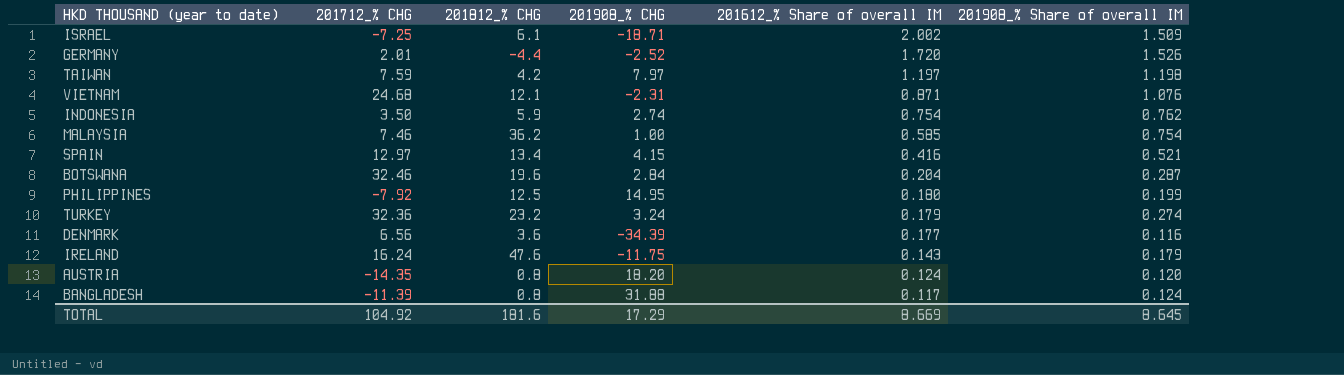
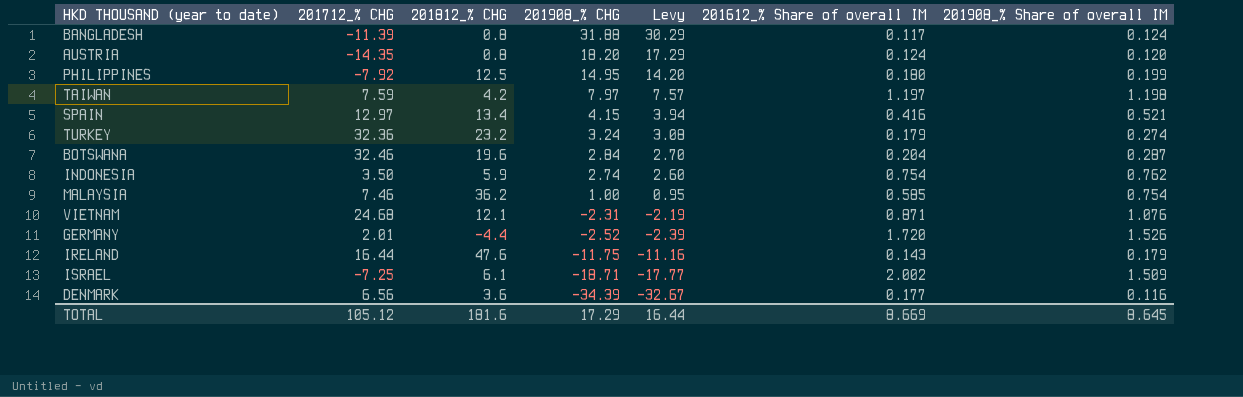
row order: 201612_% Share of overall IM descending -> 201908_% CHG descending
column Levy | formula: none -> [201908_% CHG] * 0.95
IRELAND | 201712_% CHG: 16.24 -> 16.44
TOTAL | 201712_% CHG: 104.92 -> 105.12

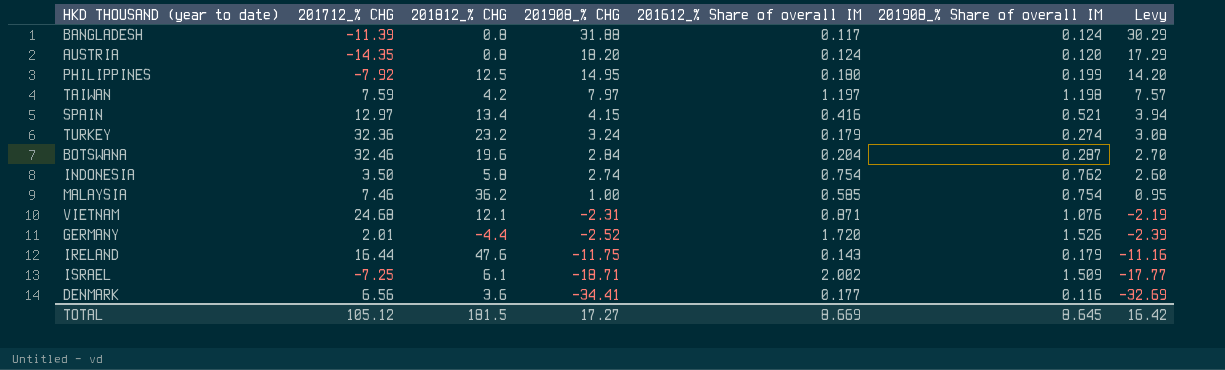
column Levy | position: 5 -> 7
INDONESIA | 201812_% CHG: 5.9 -> 5.8
DENMARK | 201908_% CHG: -34.39 -> -34.41
DENMARK | Levy: -32.67 -> -32.69
TOTAL | 201812_% CHG: 181.6 -> 181.5
TOTAL | 201908_% CHG: 17.29 -> 17.27
TOTAL | Levy: 16.44 -> 16.42

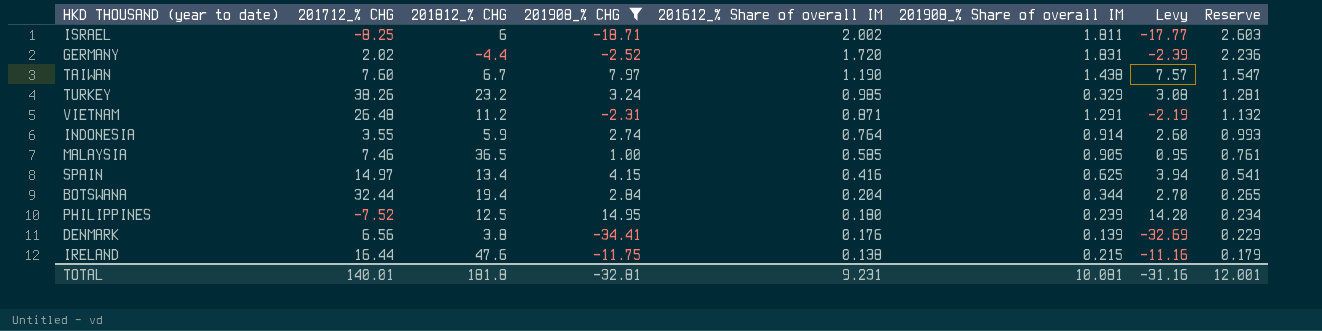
filter: none -> 201908_% CHG <= 14.95
row order: 201908_% CHG descending -> 201612_% Share of overall IM descending
column Reserve | formula: none -> [201612_% Share of overall IM] * 1.3
ISRAEL | 201712_% CHG: -7.25 -> -8.25
ISRAEL | 201812_% CHG: 6.1 -> 6
ISRAEL | 201908_% Share of overall IM: 1.509 -> 1.811
GERMANY | 201712_% CHG: 2.01 -> 2.02
GERMANY | 201908_% Share of overall IM: 1.526 -> 1.831
TAIWAN | 201712_% CHG: 7.59 -> 7.60
TAIWAN | 201812_% CHG: 4.2 -> 6.7
TAIWAN | 201612_% Share of overall IM: 1.197 -> 1.190
TAIWAN | 201908_% Share of overall IM: 1.198 -> 1.438
TURKEY | 201712_% CHG: 32.36 -> 38.26
TURKEY | 201612_% Share of overall IM: 0.179 -> 0.985
TURKEY | 201908_% Share of overall IM: 0.274 -> 0.329
VIETNAM | 201712_% CHG: 24.68 -> 26.48
VIETNAM | 201812_% CHG: 12.1 -> 11.2
VIETNAM | 201908_% Share of overall IM: 1.076 -> 1.291
INDONESIA | 201712_% CHG: 3.50 -> 3.55
INDONESIA | 201812_% CHG: 5.8 -> 5.9
INDONESIA | 201612_% Share of overall IM: 0.754 -> 0.764
INDONESIA | 201908_% Share of overall IM: 0.762 -> 0.914
MALAYSIA | 201812_% CHG: 36.2 -> 36.5
MALAYSIA | 201908_% Share of overall IM: 0.754 -> 0.905
SPAIN | 201712_% CHG: 12.97 -> 14.97
SPAIN | 201908_% Share of overall IM: 0.521 -> 0.625
BOTSWANA | 201712_% CHG: 32.46 -> 32.44
BOTSWANA | 201812_% CHG: 19.6 -> 19.4
BOTSWANA | 201908_% Share of overall IM: 0.287 -> 0.344
PHILIPPINES | 201712_% CHG: -7.92 -> -7.52
PHILIPPINES | 201908_% Share of overall IM: 0.199 -> 0.239
DENMARK | 201812_% CHG: 3.6 -> 3.8
DENMARK | 201612_% Share of overall IM: 0.177 -> 0.176
DENMARK | 201908_% Share of overall IM: 0.116 -> 0.139
IRELAND | 201612_% Share of overall IM: 0.143 -> 0.138
IRELAND | 201908_% Share of overall IM: 0.179 -> 0.215
TOTAL | 201712_% CHG: 105.12 -> 140.01
TOTAL | 201812_% CHG: 181.5 -> 181.8
TOTAL | 201908_% CHG: 17.27 -> -32.81
TOTAL | 201612_% Share of overall IM: 8.669 -> 9.231
TOTAL | 201908_% Share of overall IM: 8.645 -> 10.081
TOTAL | Levy: 16.42 -> -31.16

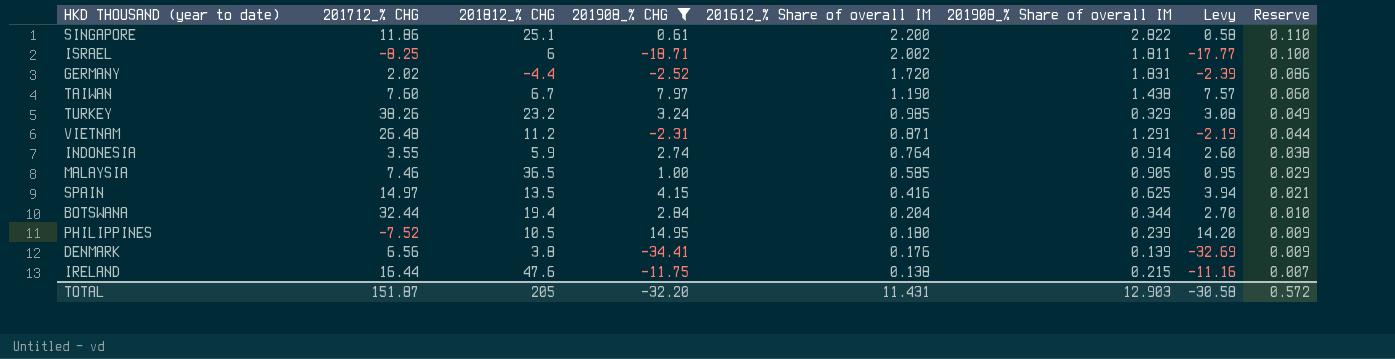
column Reserve | formula: [201612_% Share of overall IM] * 1.3 -> [201612_% Share of overall IM] * 0.05
row SINGAPORE: none -> 11.86 | 25.1 | 0.61 | 2.200 | 2.822 | 0.58 | 0.110
SPAIN | 201812_% CHG: 13.4 -> 13.5
PHILIPPINES | 201812_% CHG: 12.5 -> 10.5
TOTAL | 201712_% CHG: 140.01 -> 151.87
TOTAL | 201812_% CHG: 181.8 -> 205
TOTAL | 201908_% CHG: -32.81 -> -32.20
TOTAL | 201612_% Share of overall IM: 9.231 -> 11.431
TOTAL | 201908_% Share of overall IM: 10.081 -> 12.903
TOTAL | Levy: -31.16 -> -30.58
TOTAL | Reserve: 12.001 -> 0.572

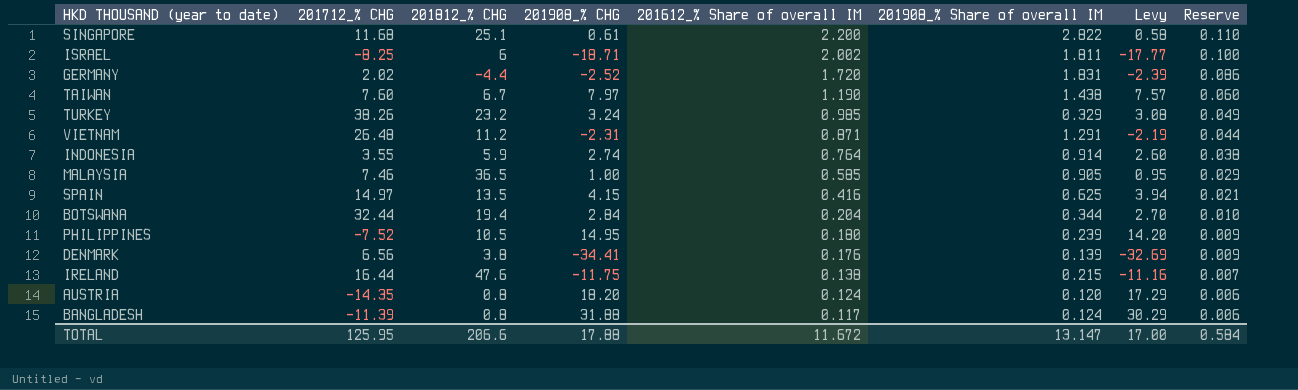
filter: 201908_% CHG <= 14.95 -> none
SINGAPORE | 201712_% CHG: 11.86 -> 11.68
TOTAL | 201712_% CHG: 151.87 -> 125.95
TOTAL | 201812_% CHG: 205 -> 206.6
TOTAL | 201908_% CHG: -32.20 -> 17.88
TOTAL | 201612_% Share of overall IM: 11.431 -> 11.672
TOTAL | 201908_% Share of overall IM: 12.903 -> 13.147
TOTAL | Levy: -30.58 -> 17.00
TOTAL | Reserve: 0.572 -> 0.584

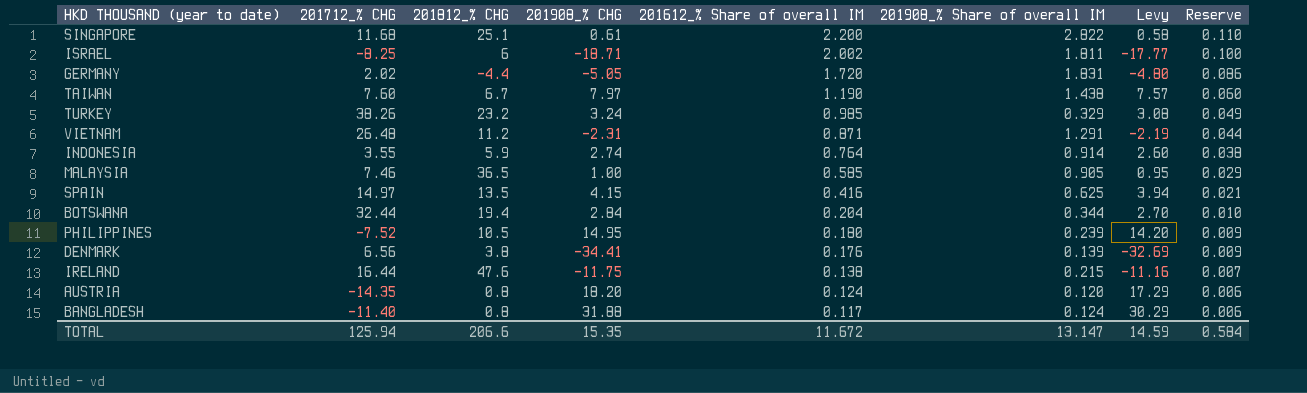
GERMANY | 201908_% CHG: -2.52 -> -5.05
GERMANY | Levy: -2.39 -> -4.80
BANGLADESH | 201712_% CHG: -11.39 -> -11.40
TOTAL | 201712_% CHG: 125.95 -> 125.94
TOTAL | 201908_% CHG: 17.88 -> 15.35
TOTAL | Levy: 17.00 -> 14.59

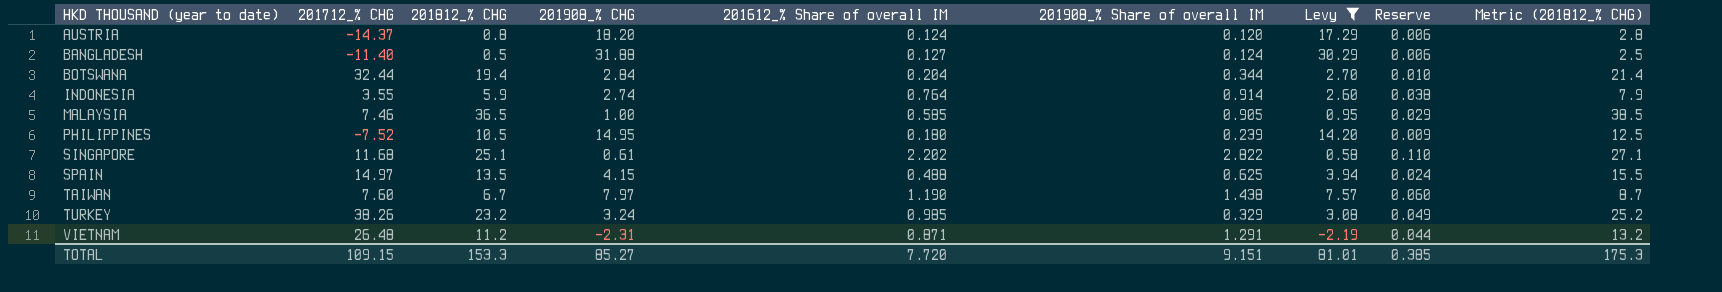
filter: none -> Levy >= -2.19
row order: 201612_% Share of overall IM descending -> HKD THOUSAND (year to date) ascending
column Metric (201812_% CHG) | formula: none -> [201812_% CHG] + 2
AUSTRIA | 201712_% CHG: -14.35 -> -14.37
BANGLADESH | 201812_% CHG: 0.8 -> 0.5
BANGLADESH | 201612_% Share of overall IM: 0.117 -> 0.127
SINGAPORE | 201612_% Share of overall IM: 2.200 -> 2.202
SPAIN | 201612_% Share of overall IM: 0.416 -> 0.488
SPAIN | Reserve: 0.021 -> 0.024
TOTAL | 201712_% CHG: 125.94 -> 109.15
TOTAL | 201812_% CHG: 206.6 -> 153.3
TOTAL | 201908_% CHG: 15.35 -> 85.27
TOTAL | 201612_% Share of overall IM: 11.672 -> 7.720
TOTAL | 201908_% Share of overall IM: 13.147 -> 9.151
TOTAL | Levy: 14.59 -> 81.01
TOTAL | Reserve: 0.584 -> 0.385

